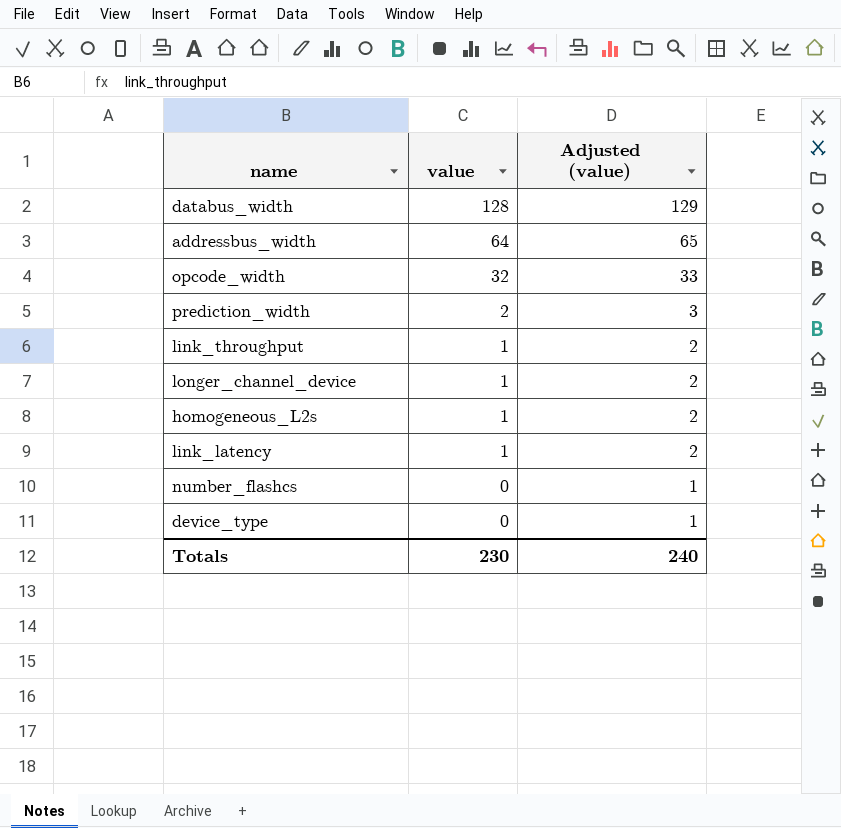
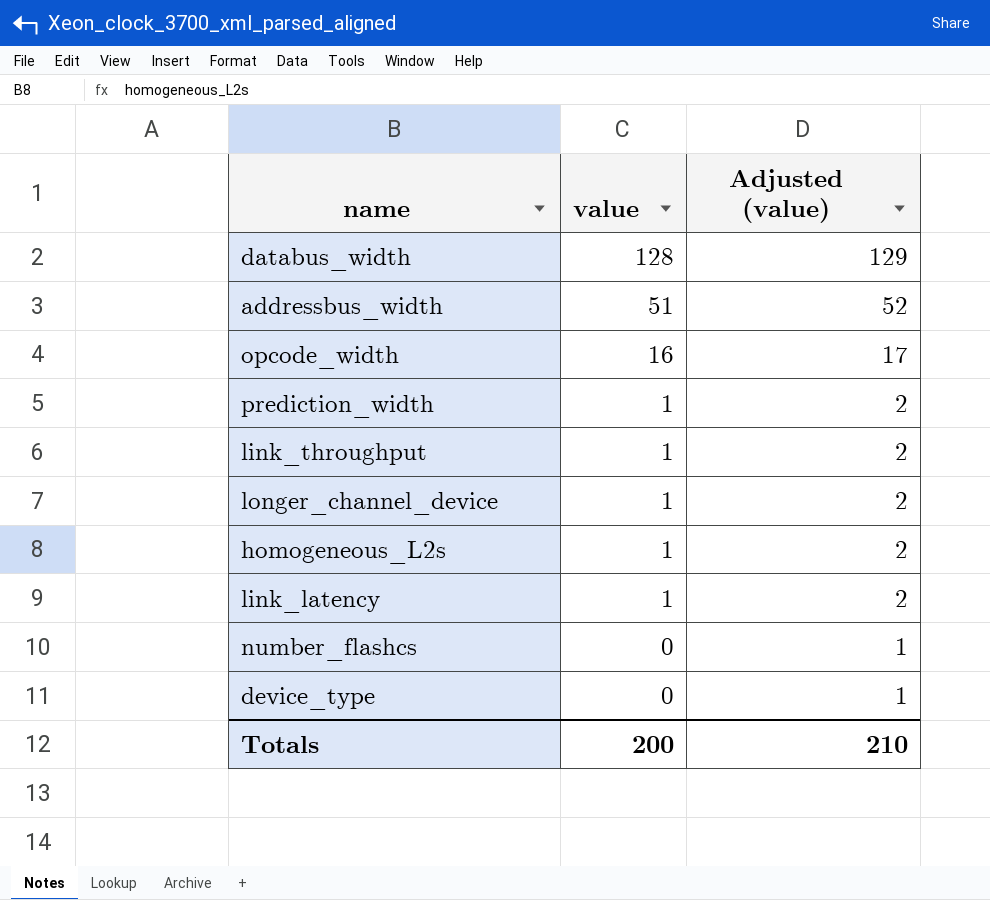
addressbus_width | value: 64 -> 51
addressbus_width | Adjusted (value): 65 -> 52
opcode_width | value: 32 -> 16
opcode_width | Adjusted (value): 33 -> 17
prediction_width | value: 2 -> 1
prediction_width | Adjusted (value): 3 -> 2
Totals | value: 230 -> 200
Totals | Adjusted (value): 240 -> 210

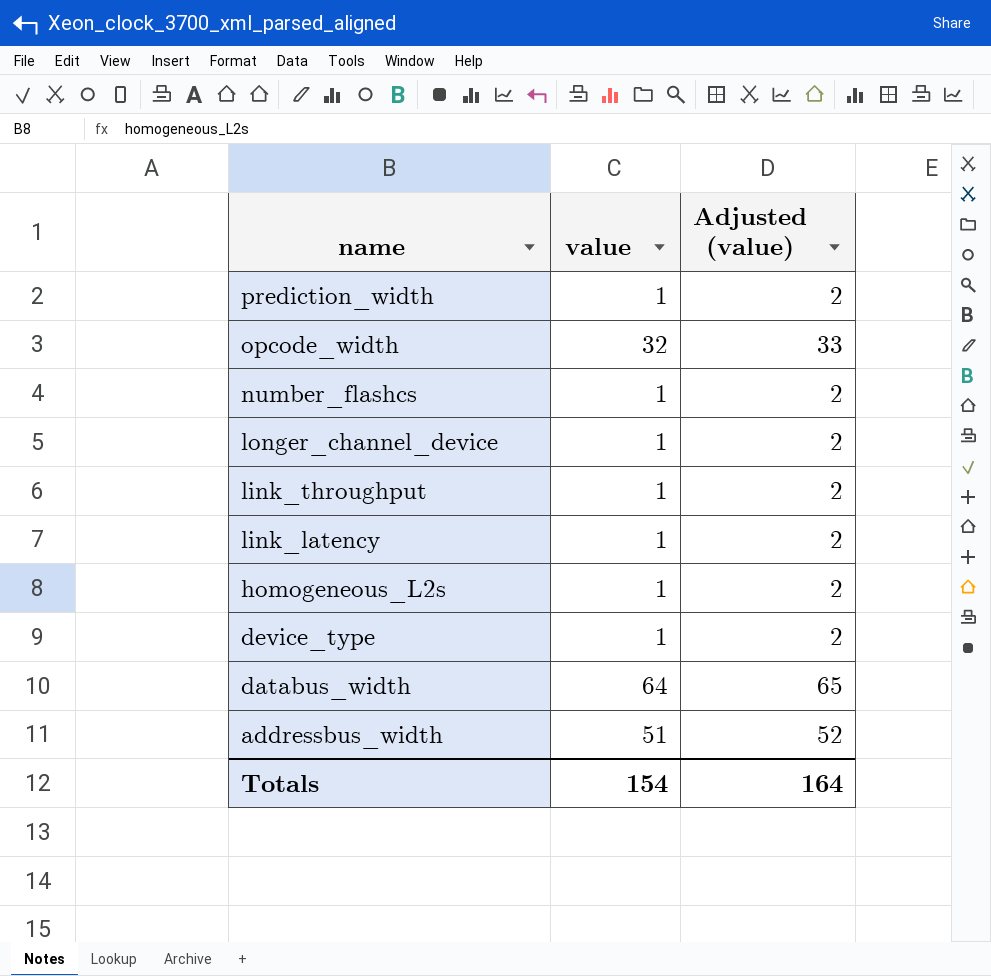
row order: value descending -> name descending
opcode_width | value: 16 -> 32
opcode_width | Adjusted (value): 17 -> 33
number_flashcs | value: 0 -> 1
number_flashcs | Adjusted (value): 1 -> 2
device_type | value: 0 -> 1
device_type | Adjusted (value): 1 -> 2
databus_width | value: 128 -> 64
databus_width | Adjusted (value): 129 -> 65
Totals | value: 200 -> 154
Totals | Adjusted (value): 210 -> 164

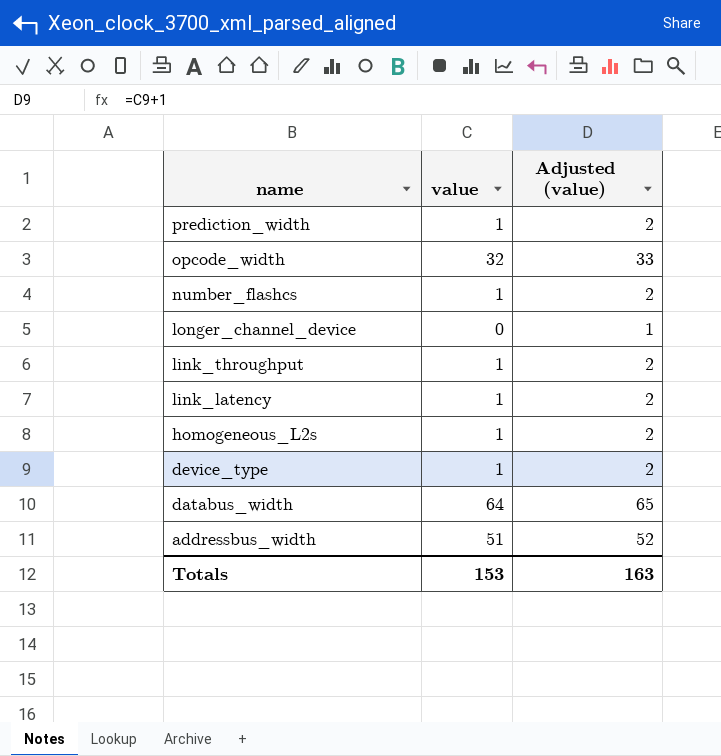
longer_channel_device | value: 1 -> 0
longer_channel_device | Adjusted (value): 2 -> 1
Totals | value: 154 -> 153
Totals | Adjusted (value): 164 -> 163

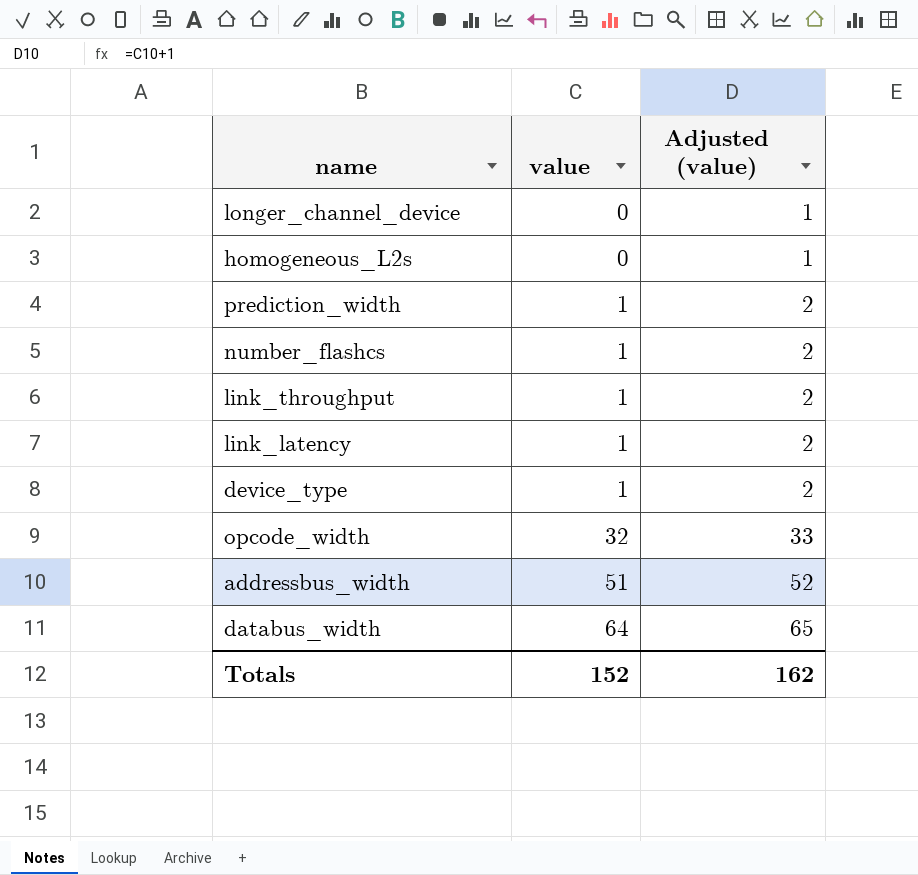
row order: name descending -> value ascending
homogeneous_L2s | value: 1 -> 0
homogeneous_L2s | Adjusted (value): 2 -> 1
Totals | value: 153 -> 152
Totals | Adjusted (value): 163 -> 162

